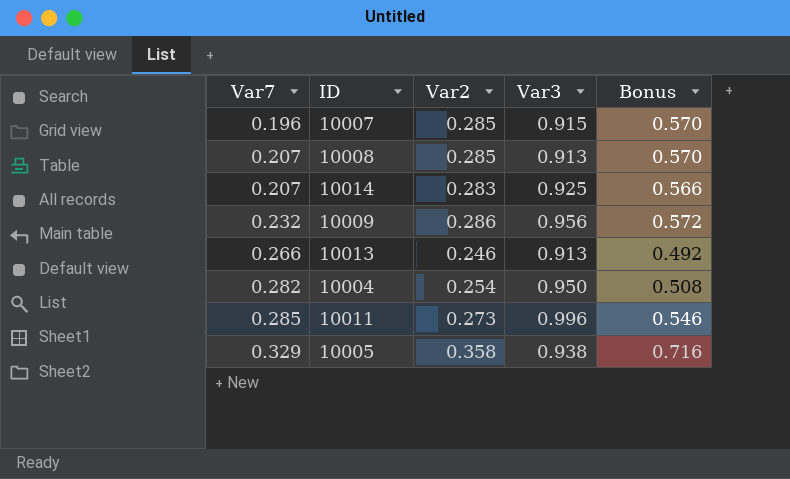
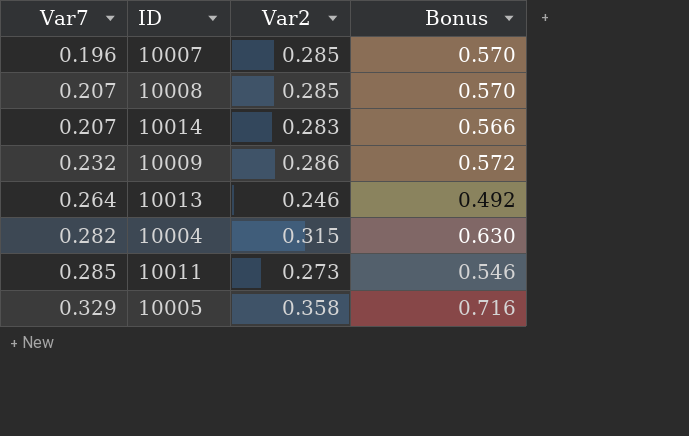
column Var3 | position: 4 -> none
10013 | Var7: 0.266 -> 0.264
10004 | Var2: 0.254 -> 0.315
10004 | Bonus: 0.508 -> 0.630

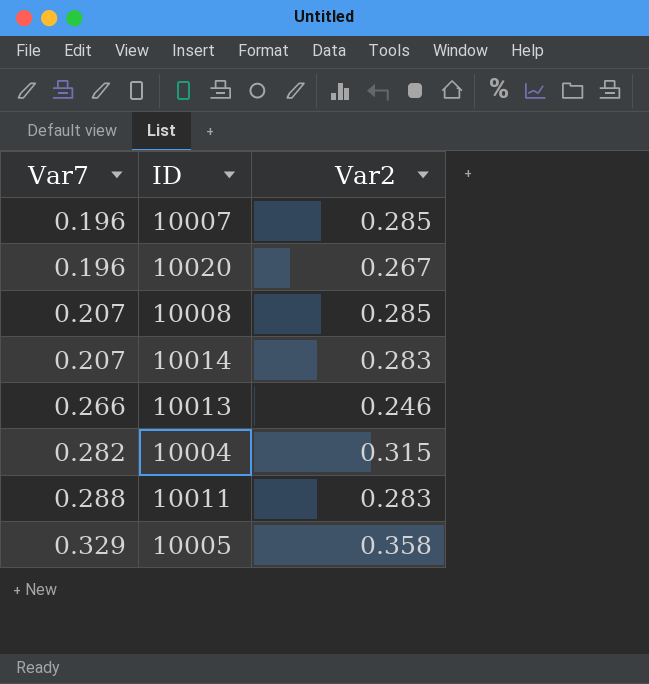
column Bonus | formula: [Var2] * 2 -> none
row 10009: 0.232 | 0.286 | 0.572 -> none
row 10020: none -> 0.196 | 0.267
10013 | Var7: 0.264 -> 0.266
10011 | Var7: 0.285 -> 0.288
10011 | Var2: 0.273 -> 0.283

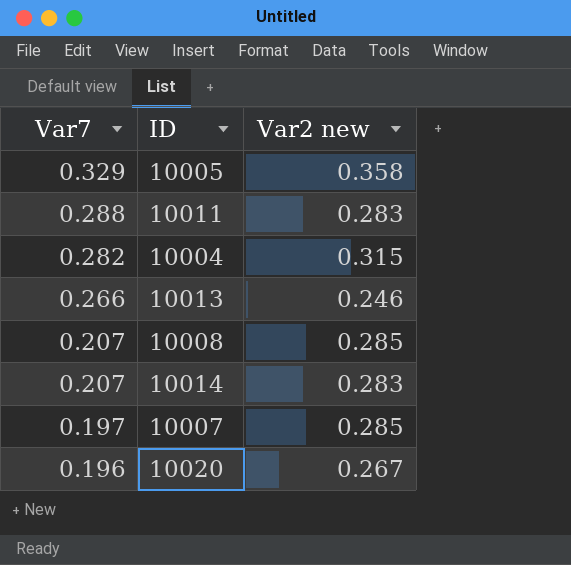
row order: Var7 ascending -> Var7 descending
column name: Var2 -> Var2 new
10007 | Var7: 0.196 -> 0.197

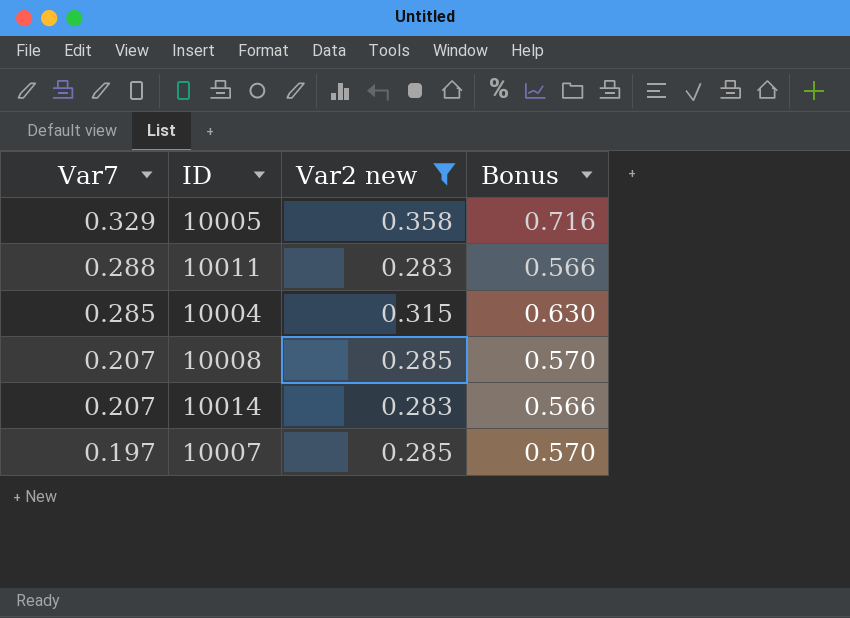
filter: none -> Var2 new >= 0.283
column Bonus | formula: none -> [Var2 new] * 2
10004 | Var7: 0.282 -> 0.285

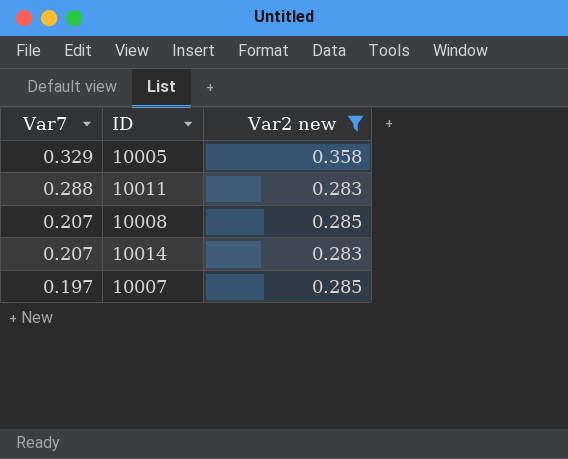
column Bonus | formula: [Var2 new] * 2 -> none
row 10004: 0.285 | 0.315 | 0.630 -> none

